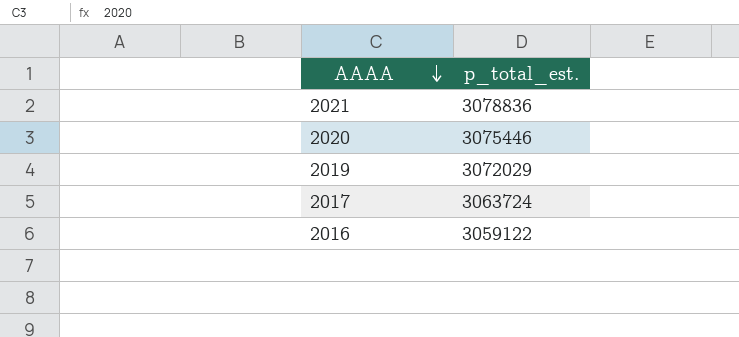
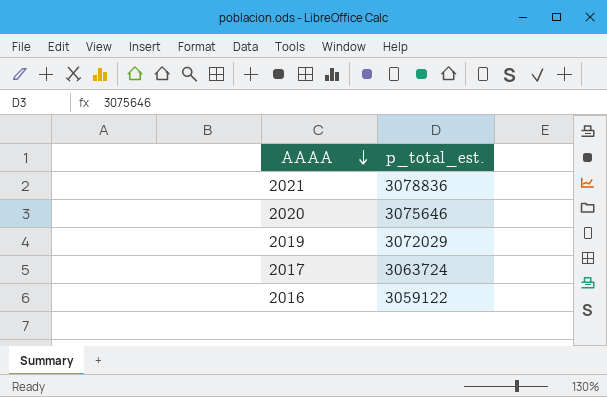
2020 | p_total_est.: 3075446 -> 3075646

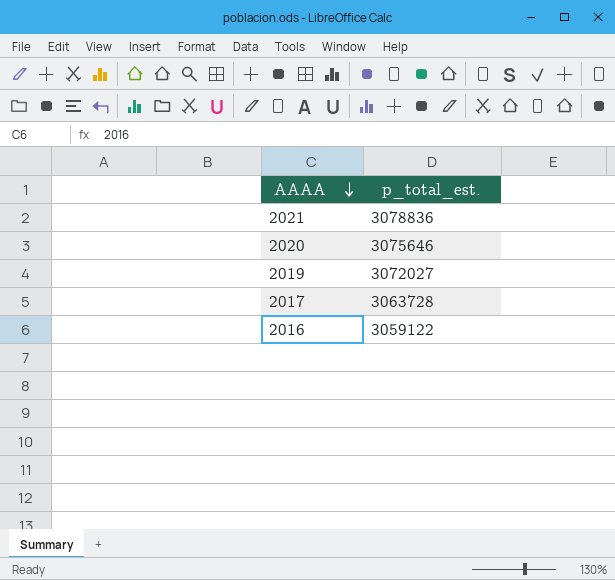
2019 | p_total_est.: 3072029 -> 3072027
2017 | p_total_est.: 3063724 -> 3063728

